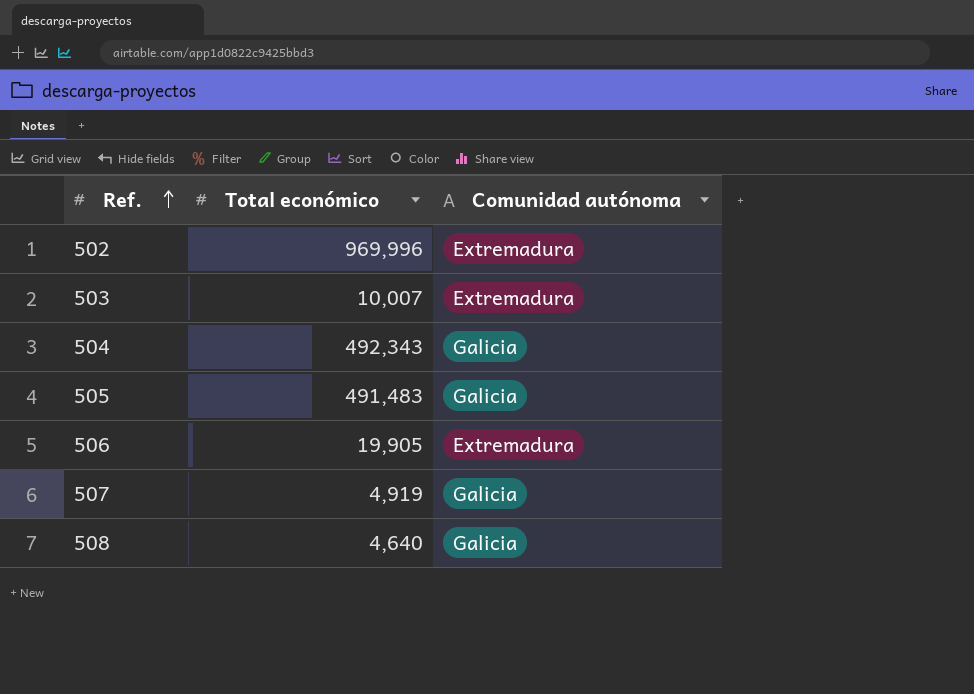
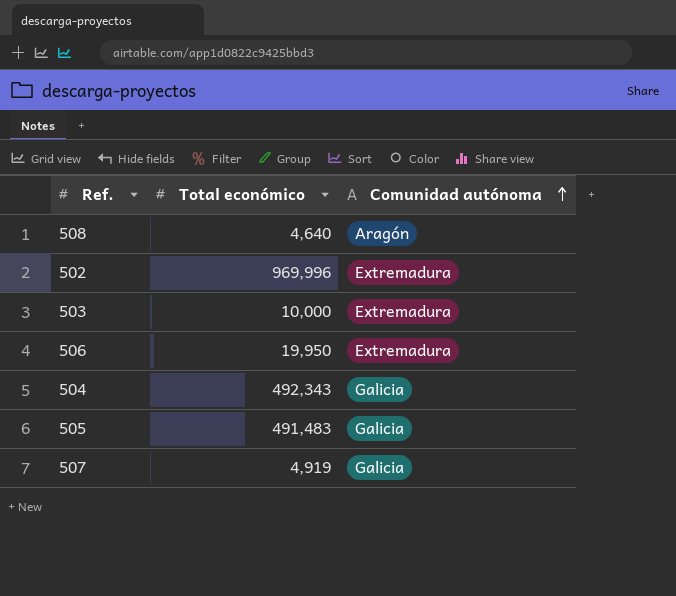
row order: Ref. ascending -> Comunidad autónoma ascending
508 | Comunidad autónoma: Galicia -> Aragón
503 | Total económico: 10,007 -> 10,000
506 | Total económico: 19,905 -> 19,950

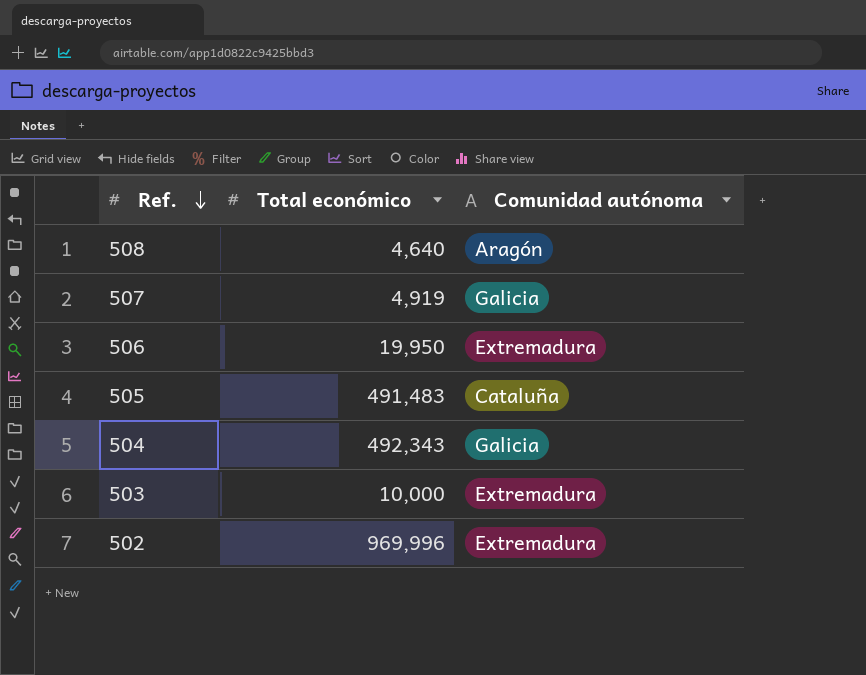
row order: Comunidad autónoma ascending -> Ref. descending
505 | Comunidad autónoma: Galicia -> Cataluña

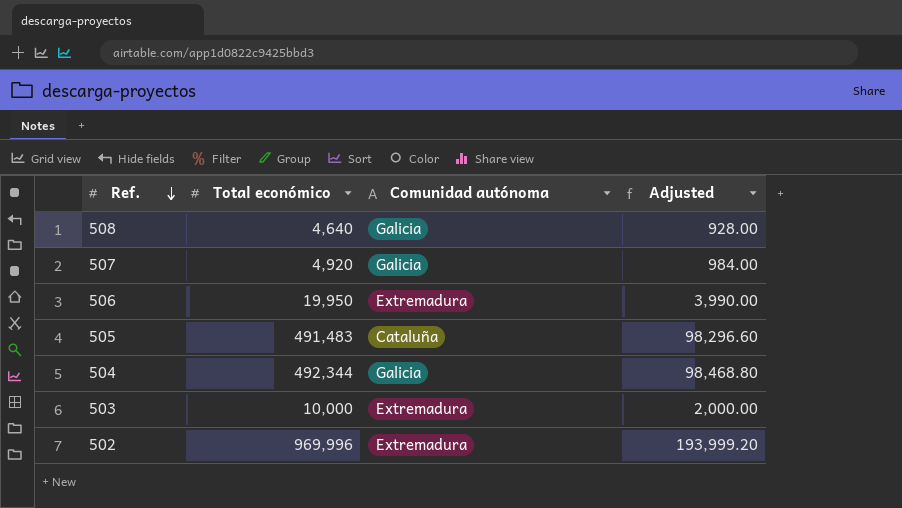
column Adjusted | formula: none -> [Total económico] * 0.2
508 | Comunidad autónoma: Aragón -> Galicia
507 | Total económico: 4,919 -> 4,920
504 | Total económico: 492,343 -> 492,344

